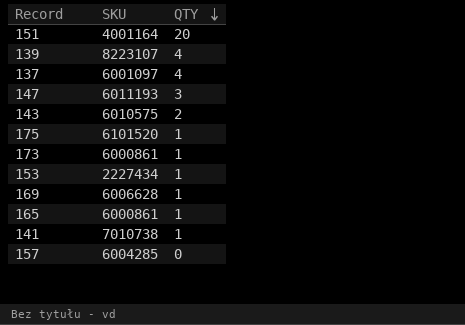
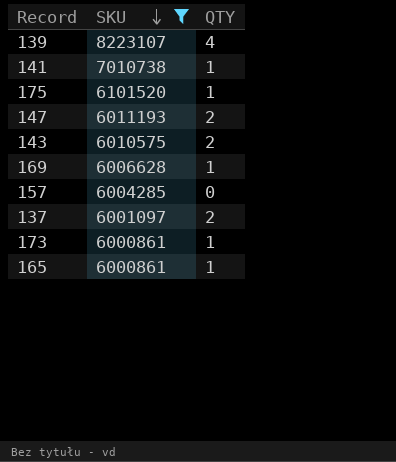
filter: none -> SKU >= 6000861
row order: QTY descending -> SKU descending
147 | QTY: 3 -> 2
137 | QTY: 4 -> 2

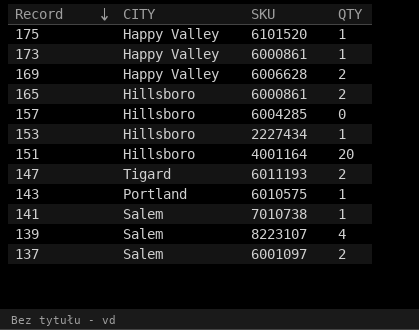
filter: SKU >= 6000861 -> none
row order: SKU descending -> Record descending
column CITY | position: none -> 2
169 | QTY: 1 -> 2
165 | QTY: 1 -> 2
143 | QTY: 2 -> 1

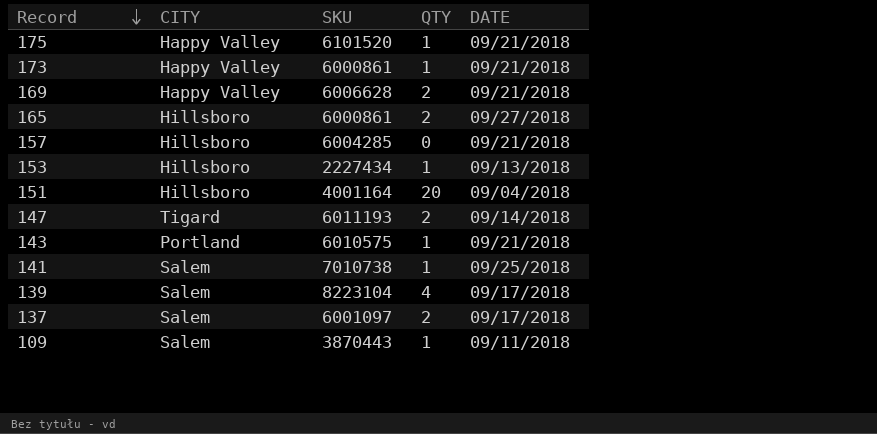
column DATE | position: none -> 5
139 | SKU: 8223107 -> 8223104
row 109: none -> Salem | 3870443 | 1 | 09/11/2018

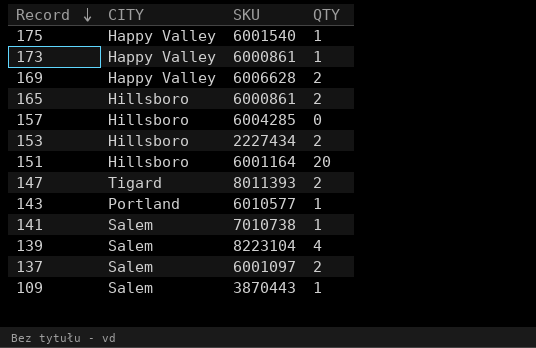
column DATE | position: 5 -> none
175 | SKU: 6101520 -> 6001540
153 | QTY: 1 -> 2
151 | SKU: 4001164 -> 6001164
147 | SKU: 6011193 -> 8011393
143 | SKU: 6010575 -> 6010577

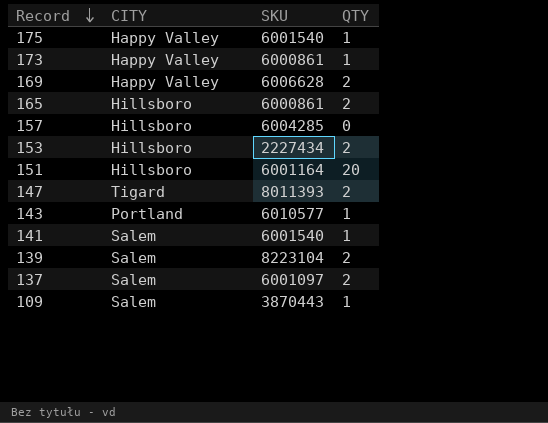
141 | SKU: 7010738 -> 6001540
139 | QTY: 4 -> 2

